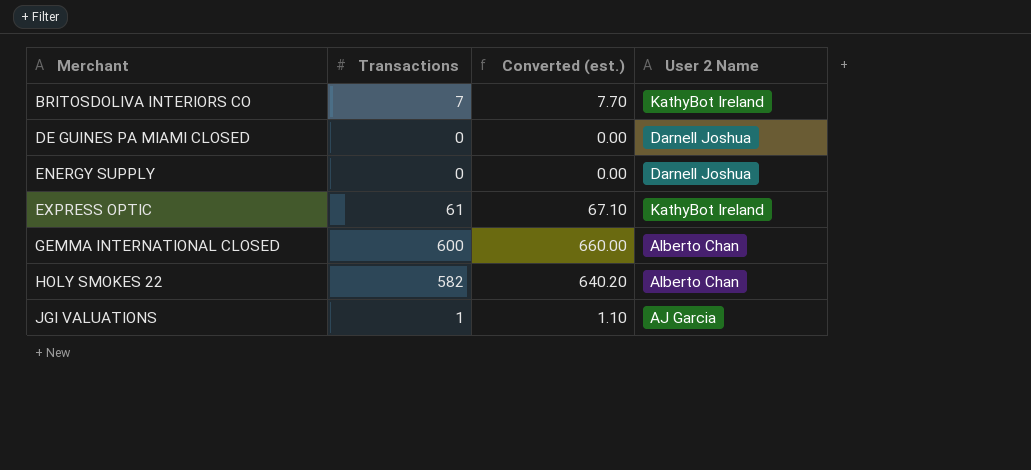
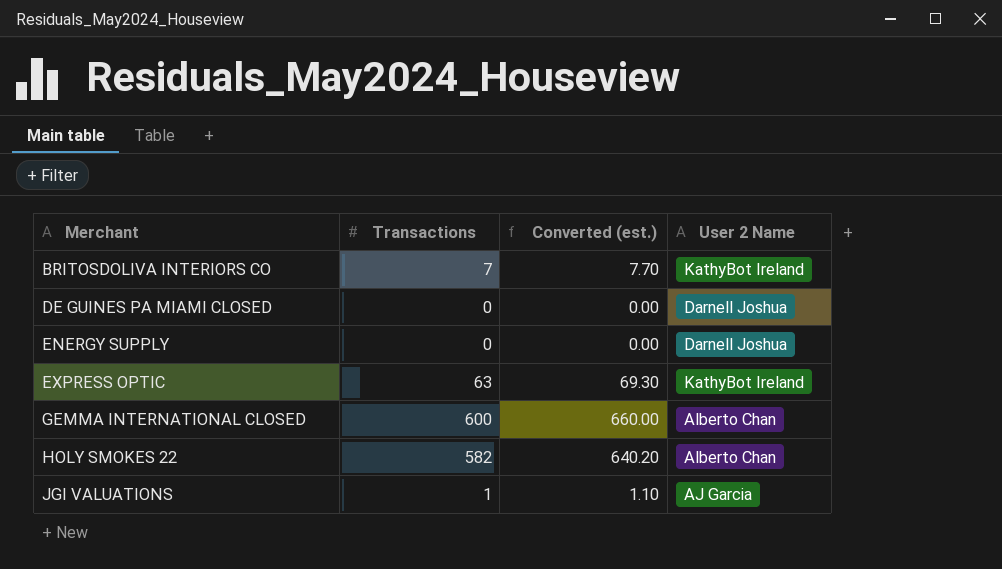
EXPRESS OPTIC | Transactions: 61 -> 63
EXPRESS OPTIC | Converted (est.): 67.10 -> 69.30

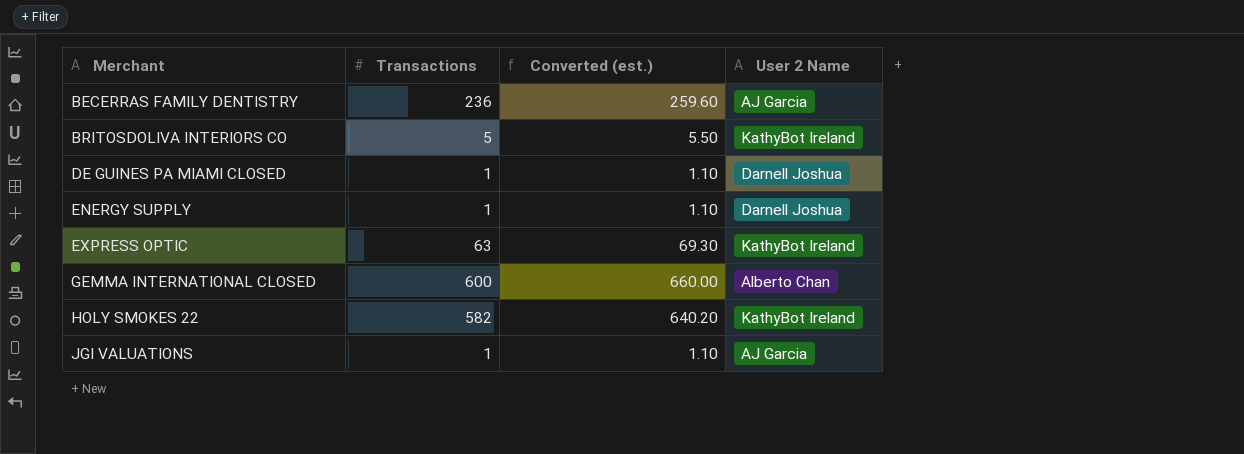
row BECERRAS FAMILY DENTISTRY: none -> 236 | 259.60 | AJ Garcia
BRITOSDOLIVA INTERIORS CO | Transactions: 7 -> 5
BRITOSDOLIVA INTERIORS CO | Converted (est.): 7.70 -> 5.50
DE GUINES PA MIAMI CLOSED | Transactions: 0 -> 1
DE GUINES PA MIAMI CLOSED | Converted (est.): 0.00 -> 1.10
ENERGY SUPPLY | Transactions: 0 -> 1
ENERGY SUPPLY | Converted (est.): 0.00 -> 1.10
HOLY SMOKES 22 | User 2 Name: Alberto Chan -> KathyBot Ireland

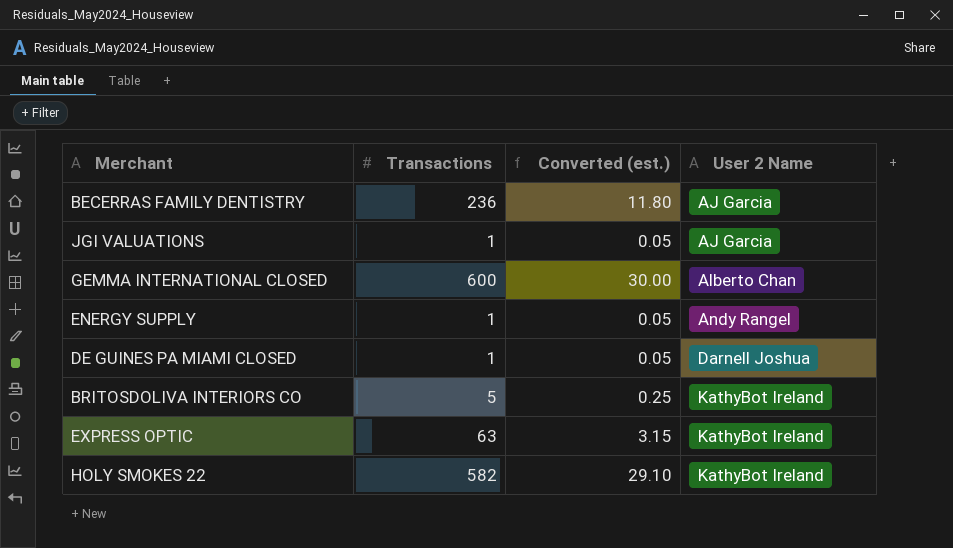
row order: Merchant ascending -> User 2 Name ascending
column Converted (est.) | formula: [Transactions] * 1.1 -> [Transactions] * 0.05
ENERGY SUPPLY | User 2 Name: Darnell Joshua -> Andy Rangel

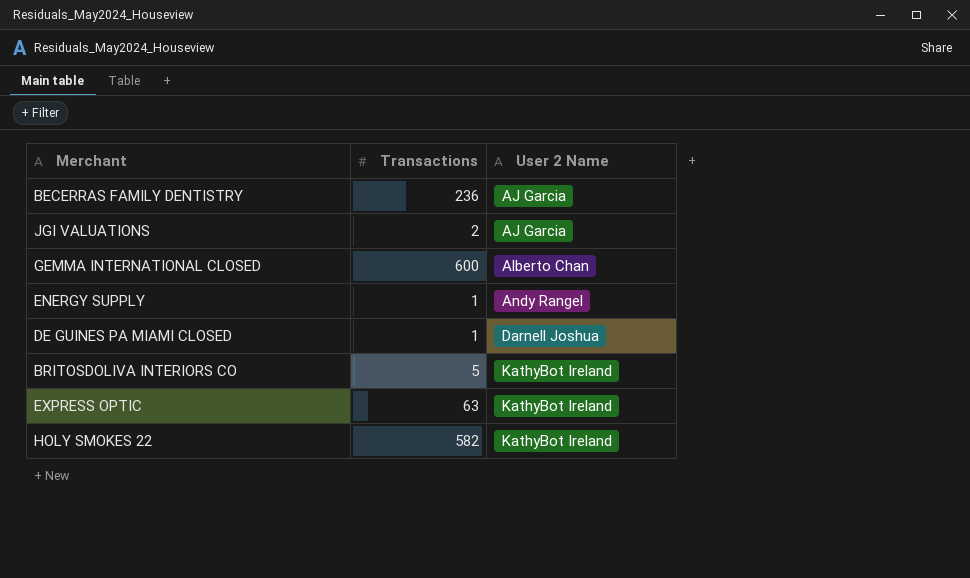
column Converted (est.) | formula: [Transactions] * 0.05 -> none
JGI VALUATIONS | Transactions: 1 -> 2

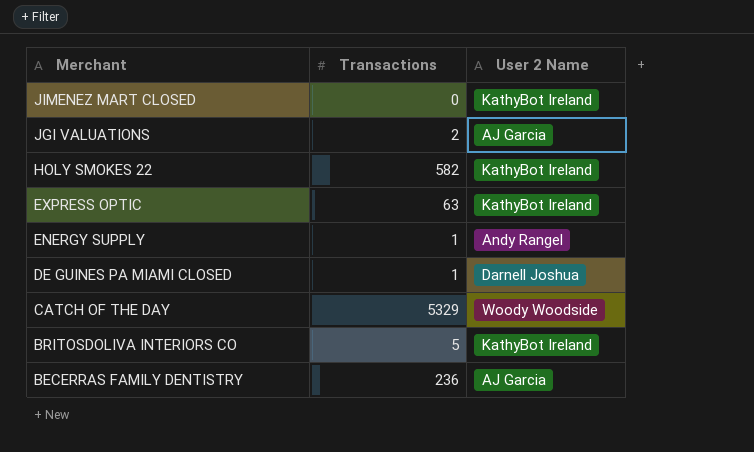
row order: User 2 Name ascending -> Merchant descending
row GEMMA INTERNATIONAL CLOSED: 600 | Alberto Chan -> none
row JIMENEZ MART CLOSED: none -> 0 | KathyBot Ireland
row CATCH OF THE DAY: none -> 5329 | Woody Woodside

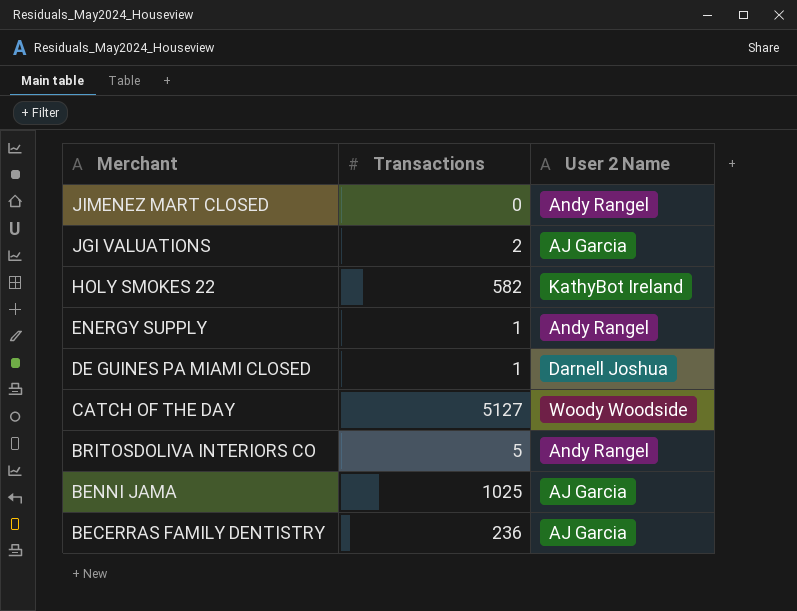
row EXPRESS OPTIC: 63 | KathyBot Ireland -> none
JIMENEZ MART CLOSED | User 2 Name: KathyBot Ireland -> Andy Rangel
CATCH OF THE DAY | Transactions: 5329 -> 5127
BRITOSDOLIVA INTERIORS CO | User 2 Name: KathyBot Ireland -> Andy Rangel
row BENNI JAMA: none -> 1025 | AJ Garcia

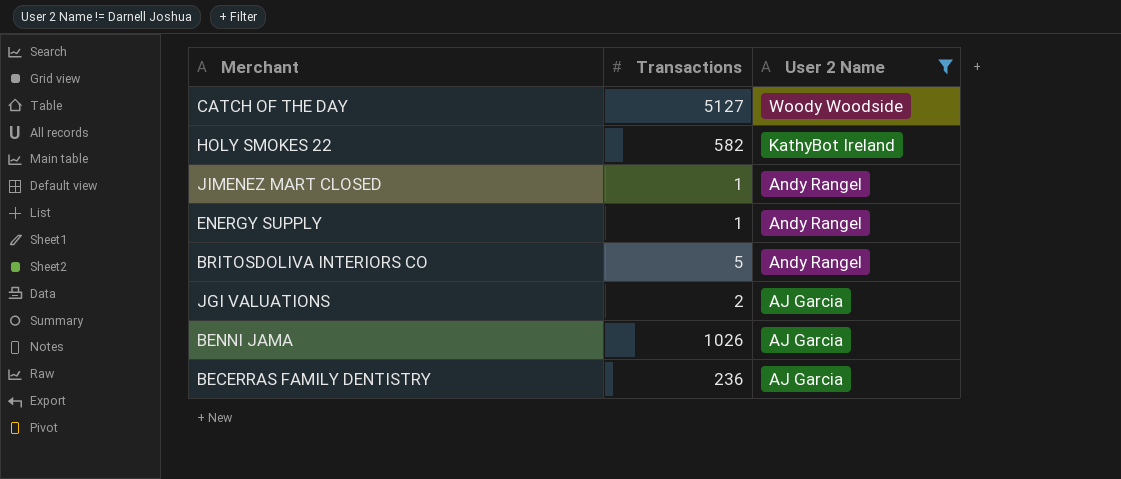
filter: none -> User 2 Name != Darnell Joshua
row order: Merchant descending -> User 2 Name descending
JIMENEZ MART CLOSED | Transactions: 0 -> 1
BENNI JAMA | Transactions: 1025 -> 1026

